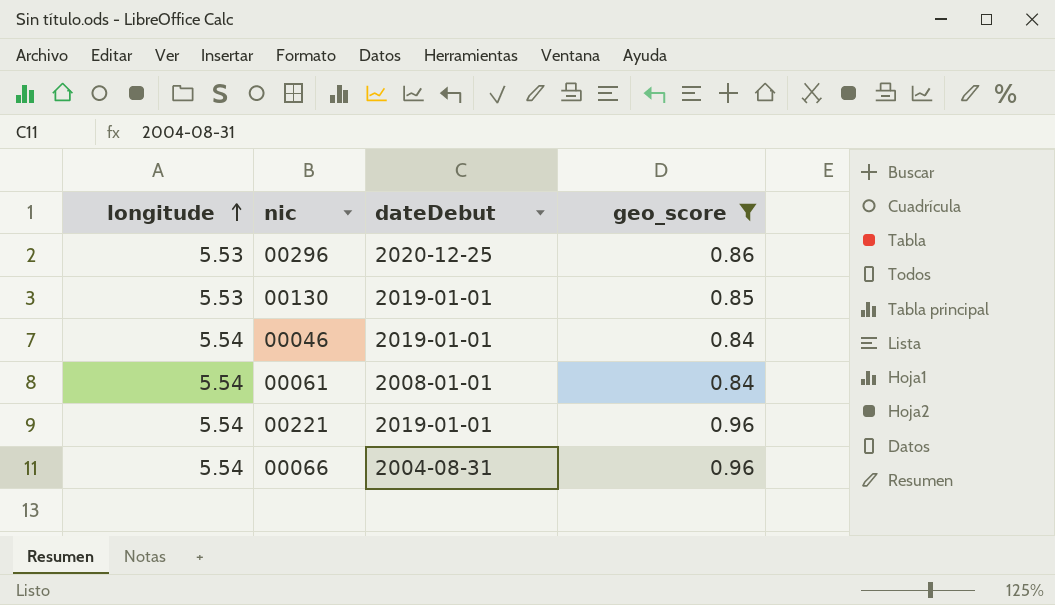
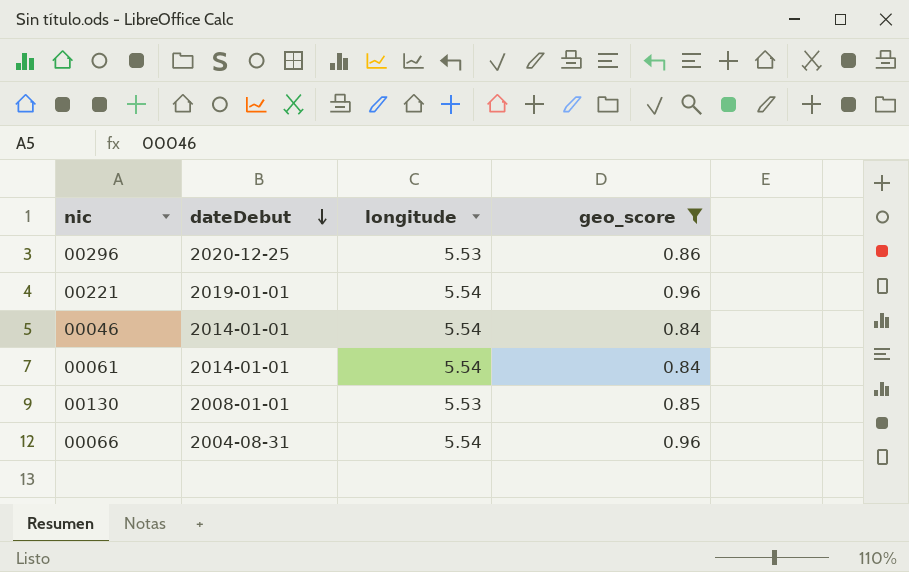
row order: longitude ascending -> dateDebut descending
column longitude | position: 1 -> 3
00046 | dateDebut: 2019-01-01 -> 2014-01-01
00061 | dateDebut: 2008-01-01 -> 2014-01-01
00130 | dateDebut: 2019-01-01 -> 2008-01-01

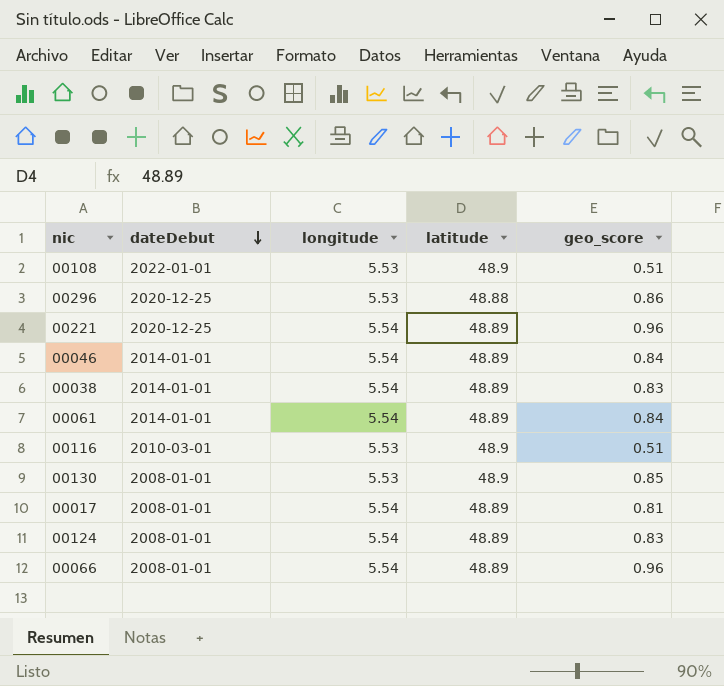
filter: geo_score >= 0.84 -> none
column latitude | position: none -> 4
00221 | dateDebut: 2019-01-01 -> 2020-12-25
00066 | dateDebut: 2004-08-31 -> 2008-01-01

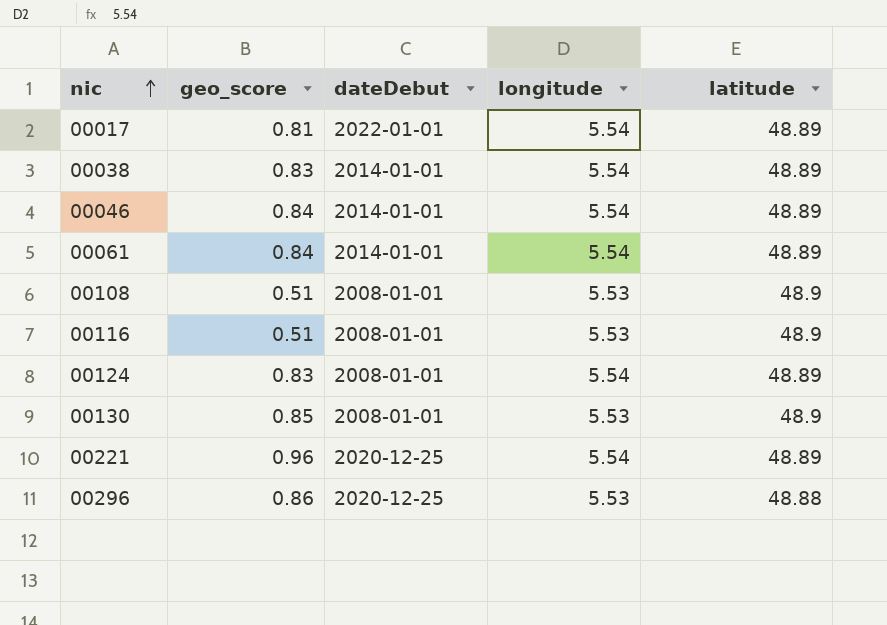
row order: dateDebut descending -> nic ascending
column geo_score | position: 5 -> 2
row 00066: 2008-01-01 | 5.54 | 48.89 | 0.96 -> none
00017 | dateDebut: 2008-01-01 -> 2022-01-01
00108 | dateDebut: 2022-01-01 -> 2008-01-01
00116 | dateDebut: 2010-03-01 -> 2008-01-01

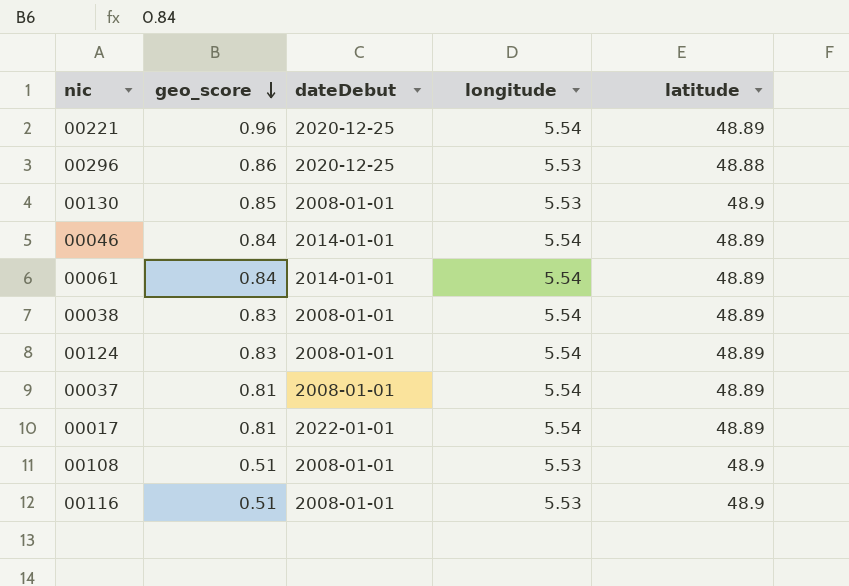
row order: nic ascending -> geo_score descending
00038 | dateDebut: 2014-01-01 -> 2008-01-01
row 00037: none -> 0.81 | 2008-01-01 | 5.54 | 48.89

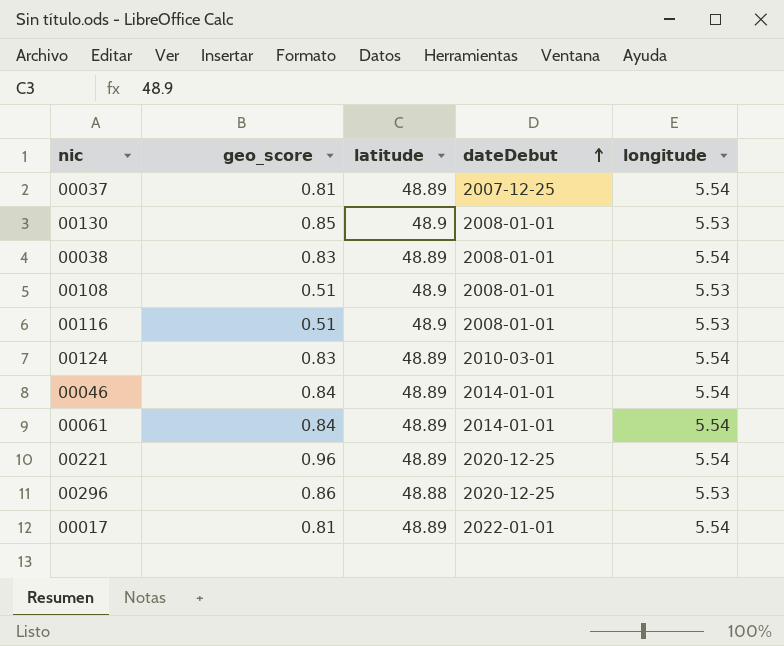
row order: geo_score descending -> dateDebut ascending
column latitude | position: 5 -> 3
00037 | dateDebut: 2008-01-01 -> 2007-12-25
00124 | dateDebut: 2008-01-01 -> 2010-03-01

